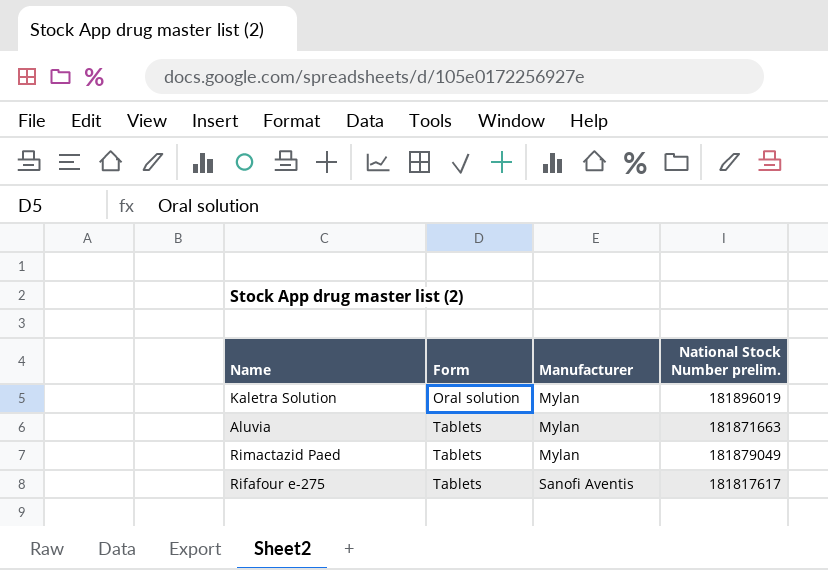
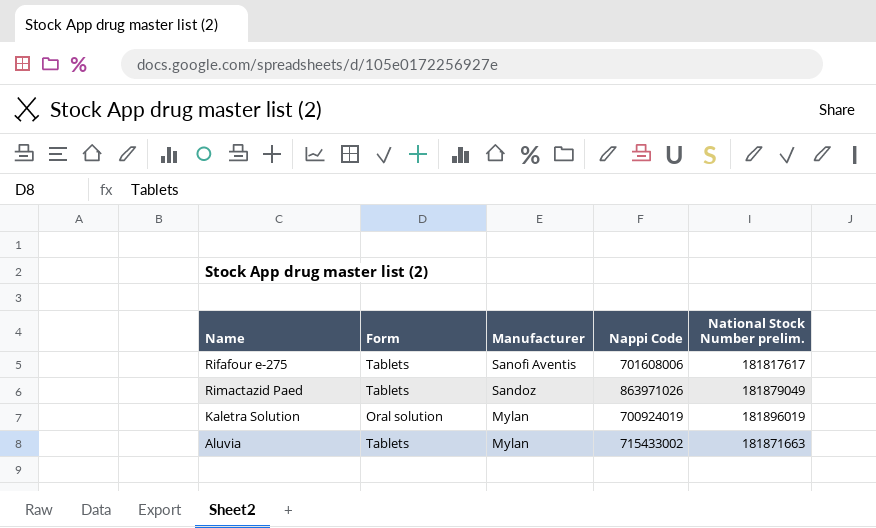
row order: Form ascending -> Manufacturer descending
column Nappi Code | position: none -> 4
Rimactazid Paed | Manufacturer: Mylan -> Sandoz

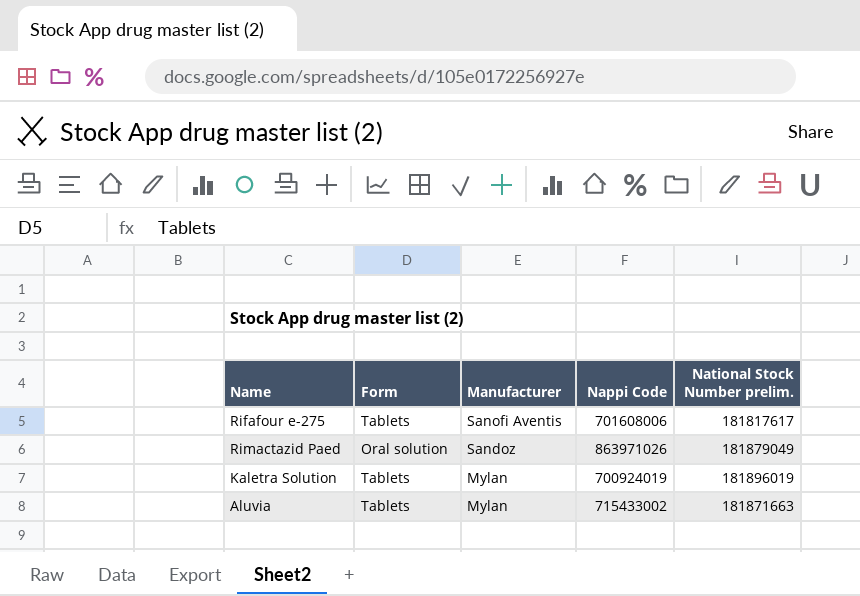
Rimactazid Paed | Form: Tablets -> Oral solution
Kaletra Solution | Form: Oral solution -> Tablets

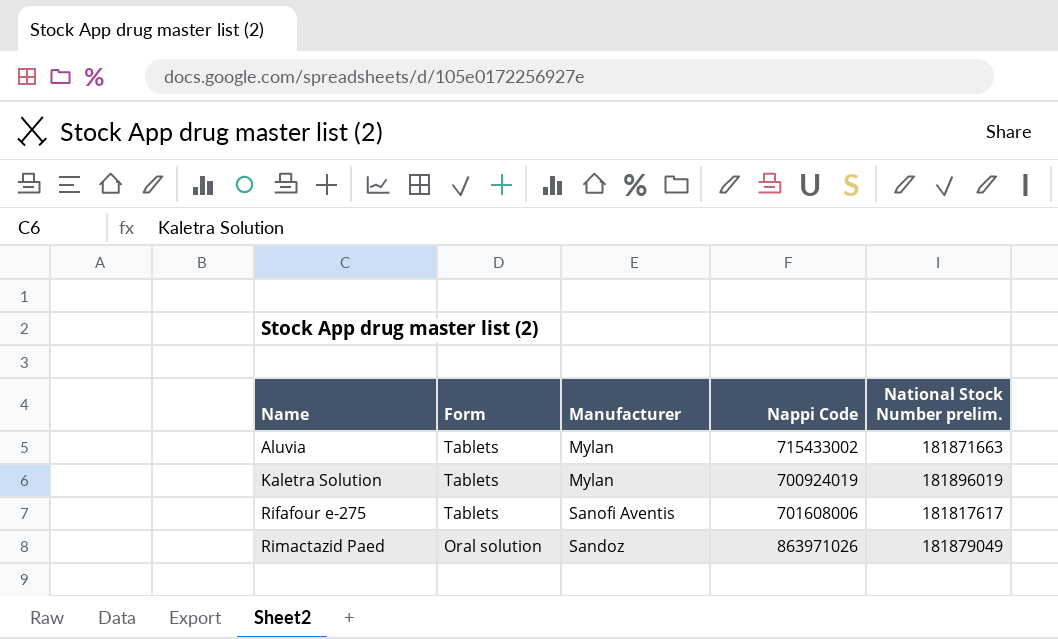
row order: Manufacturer descending -> Name ascending

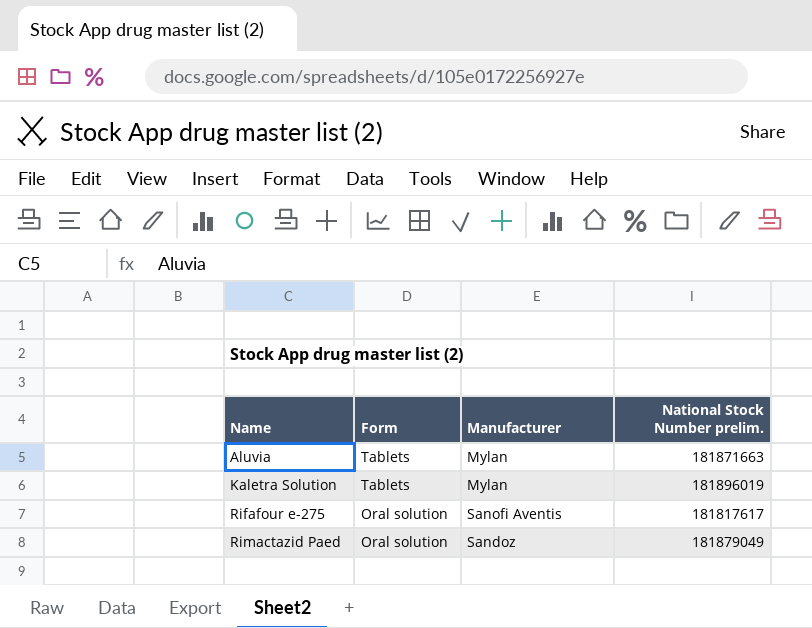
column Nappi Code | position: 4 -> none
Rifafour e-275 | Form: Tablets -> Oral solution

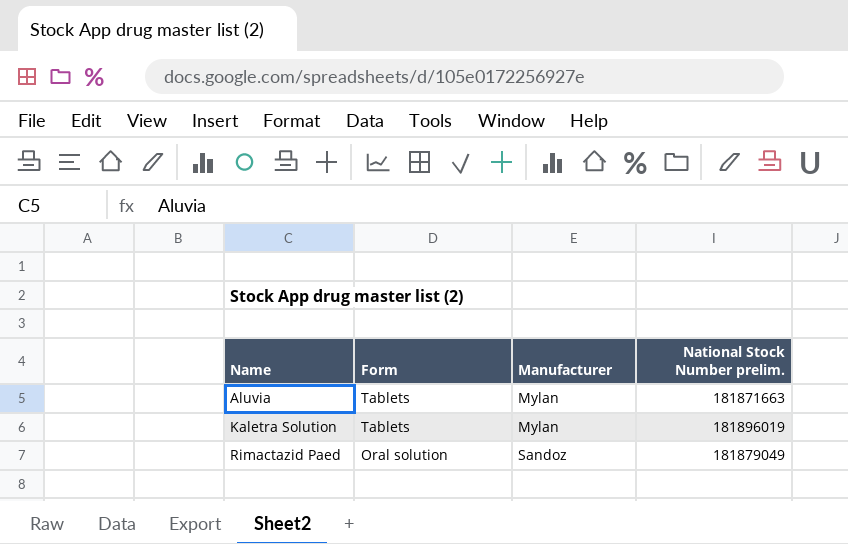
row Rifafour e-275: Oral solution | Sanofi Aventis | 181817617 -> none

